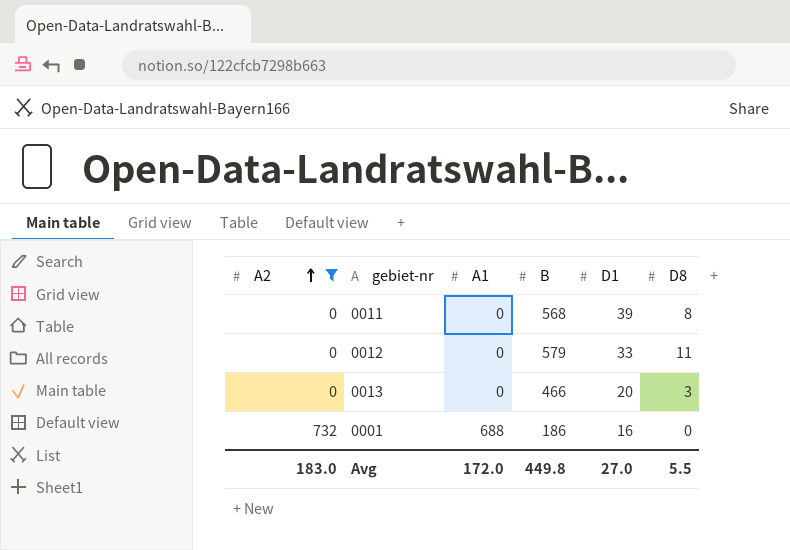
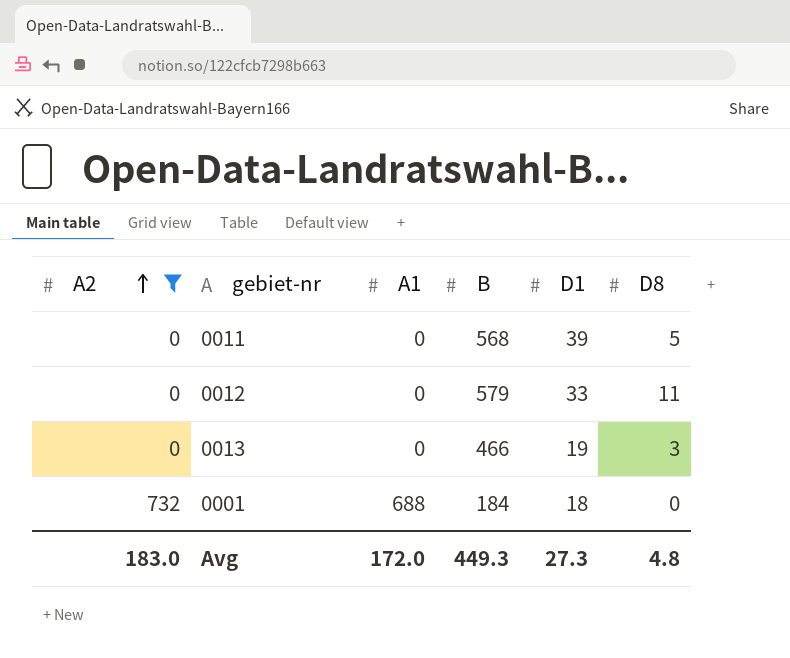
0011 | D8: 8 -> 5
0013 | D1: 20 -> 19
0001 | B: 186 -> 184
0001 | D1: 16 -> 18
Avg | B: 449.8 -> 449.3
Avg | D1: 27.0 -> 27.3
Avg | D8: 5.5 -> 4.8

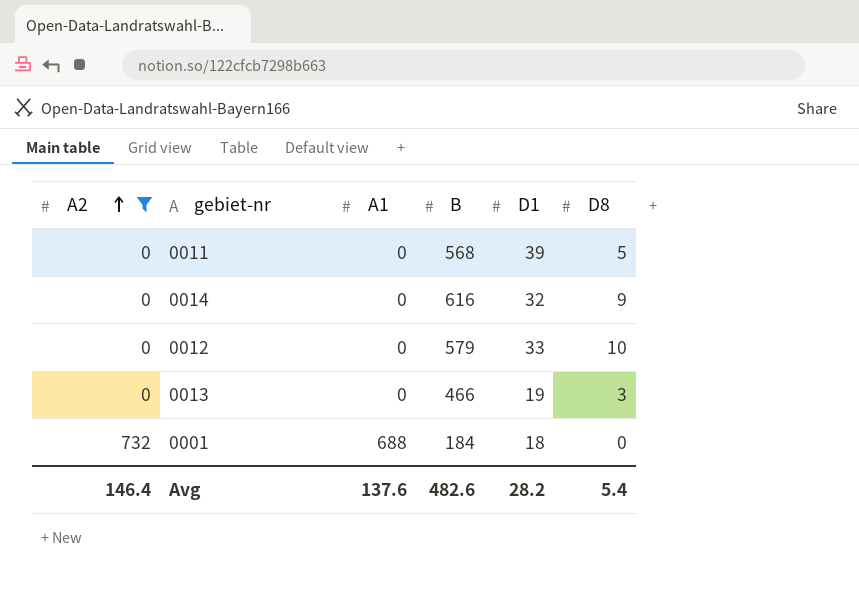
row 0014: none -> 0 | 0 | 616 | 32 | 9
0012 | D8: 11 -> 10
Avg | A2: 183.0 -> 146.4
Avg | A1: 172.0 -> 137.6
Avg | B: 449.3 -> 482.6
Avg | D1: 27.3 -> 28.2
Avg | D8: 4.8 -> 5.4

